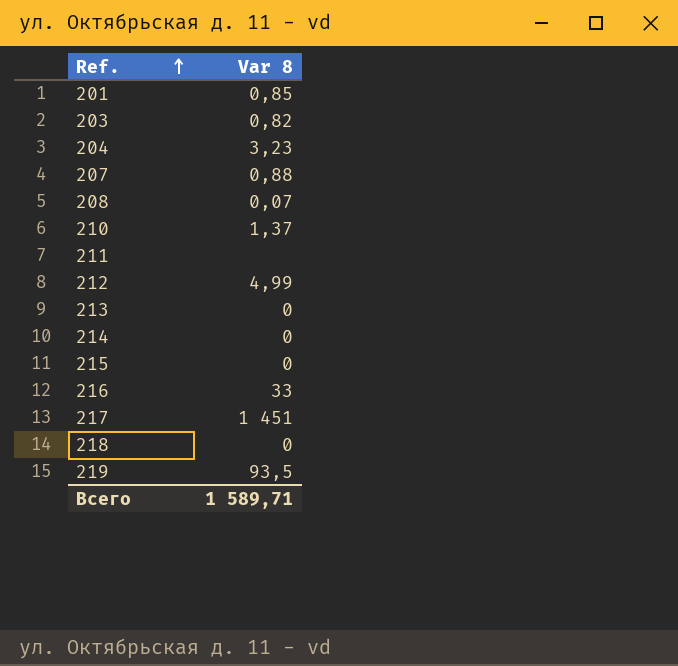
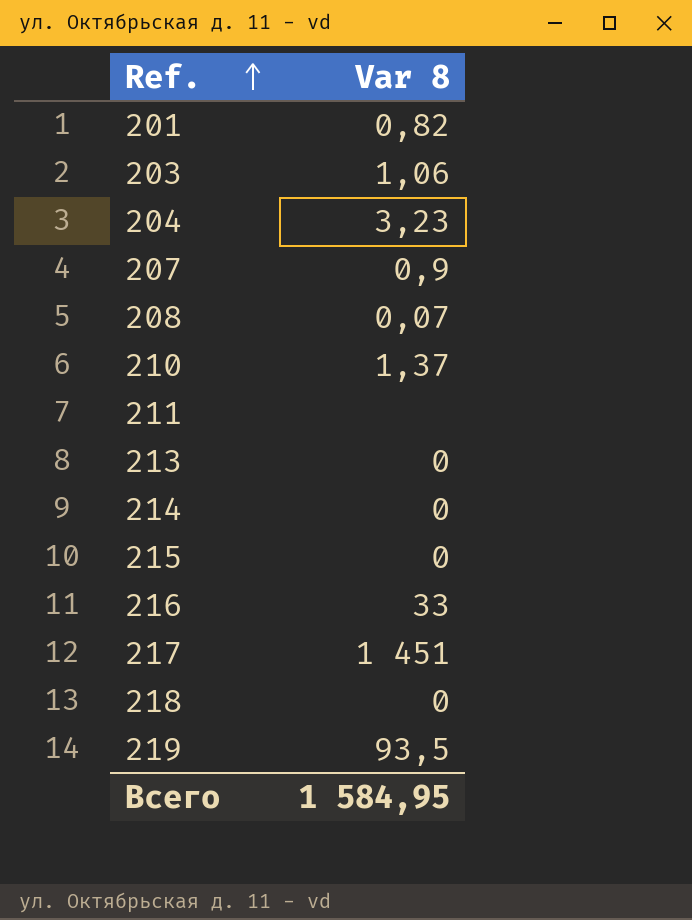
row 212: 4,99 -> none
201 | Var 8: 0,85 -> 0,82
203 | Var 8: 0,82 -> 1,06
207 | Var 8: 0,88 -> 0,9
Всего | Var 8: 1 589,71 -> 1 584,95

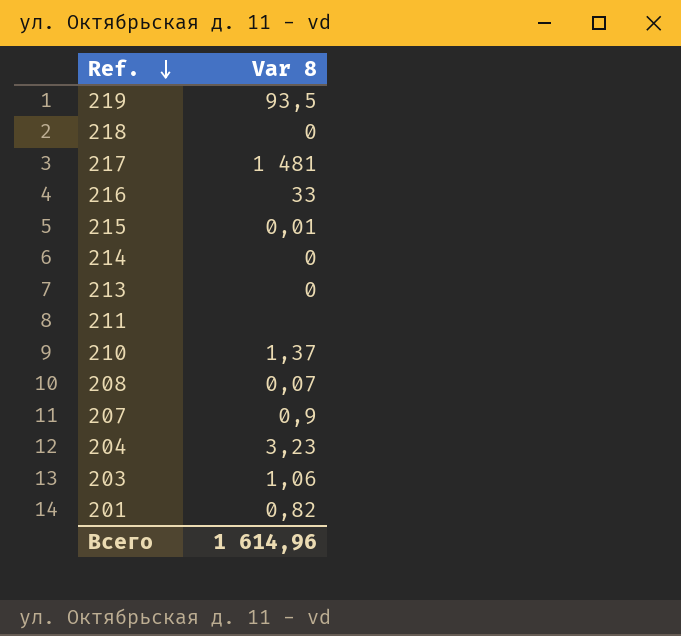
row order: Ref. ascending -> Ref. descending
217 | Var 8: 1 451 -> 1 481
215 | Var 8: 0 -> 0,01
Всего | Var 8: 1 584,95 -> 1 614,96

